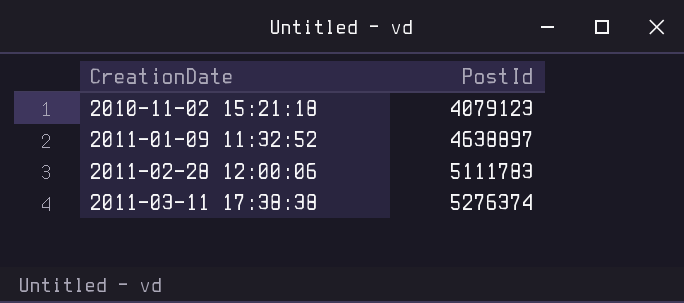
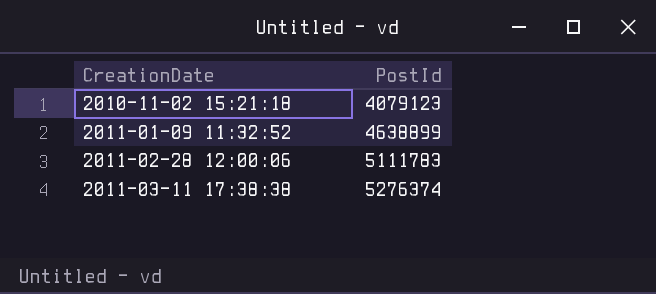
2011-01-09 11:32:52 | PostId: 4638897 -> 4638899

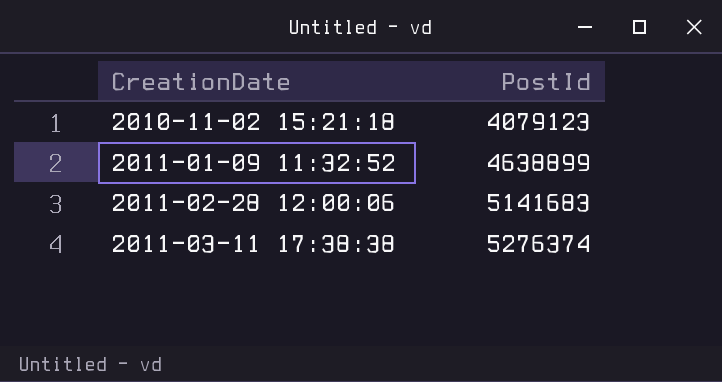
2011-02-28 12:00:06 | PostId: 5111783 -> 5141683

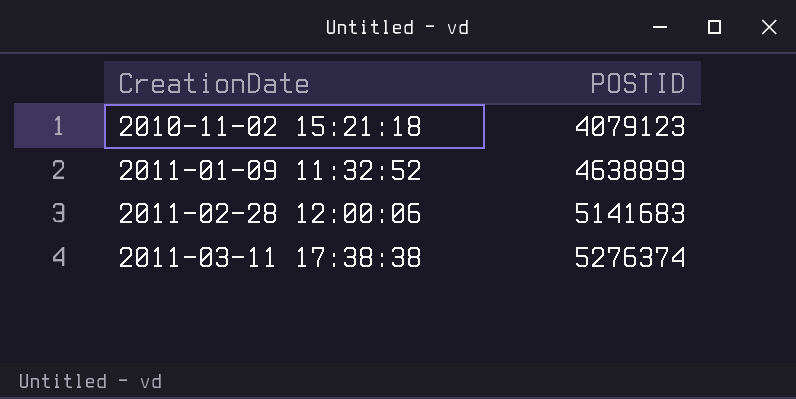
column name: PostId -> POSTID

